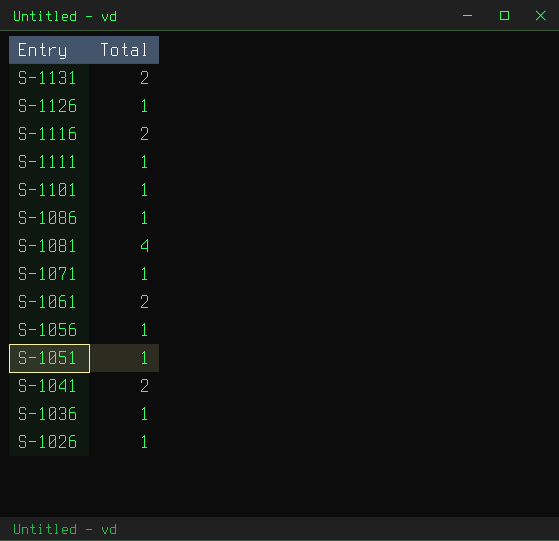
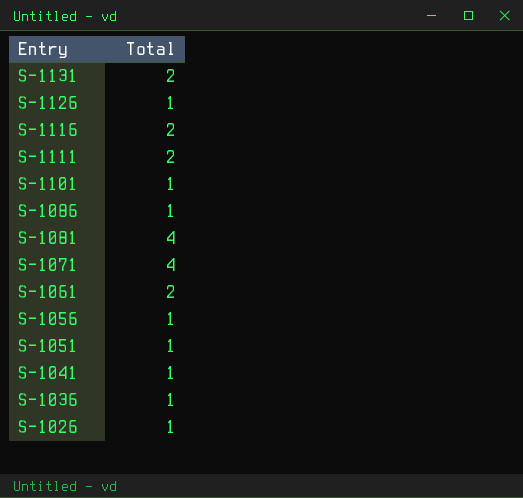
S-1111 | Total: 1 -> 2
S-1071 | Total: 1 -> 4
S-1041 | Total: 2 -> 1

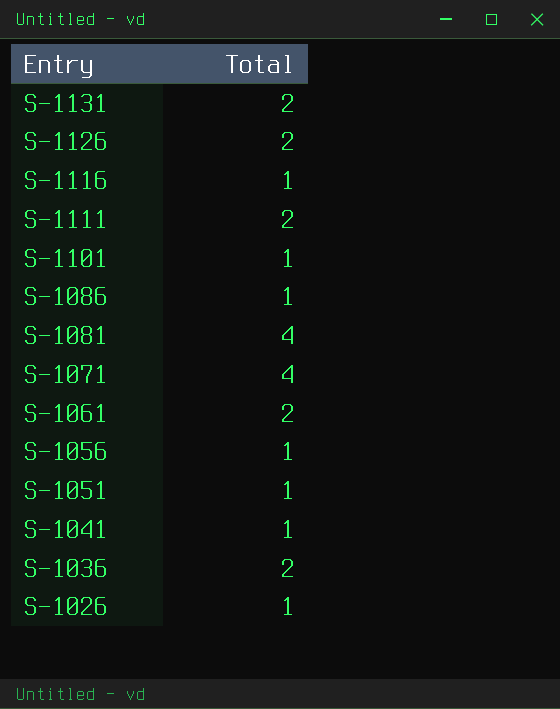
S-1126 | Total: 1 -> 2
S-1116 | Total: 2 -> 1
S-1036 | Total: 1 -> 2

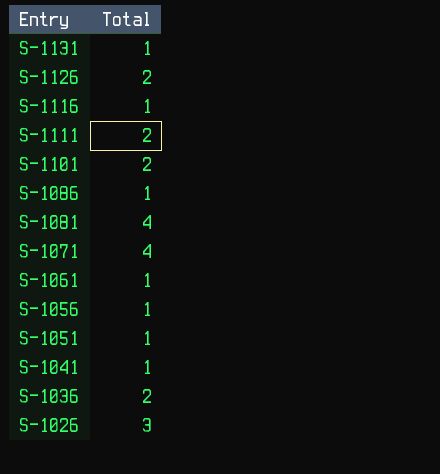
S-1131 | Total: 2 -> 1
S-1101 | Total: 1 -> 2
S-1061 | Total: 2 -> 1
S-1026 | Total: 1 -> 3

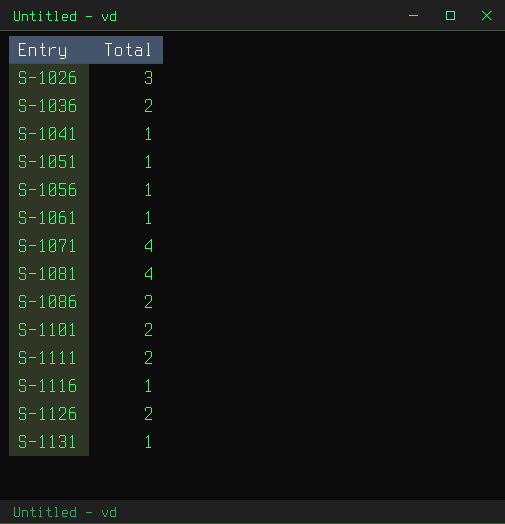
row order: Entry descending -> Entry ascending
S-1086 | Total: 1 -> 2

